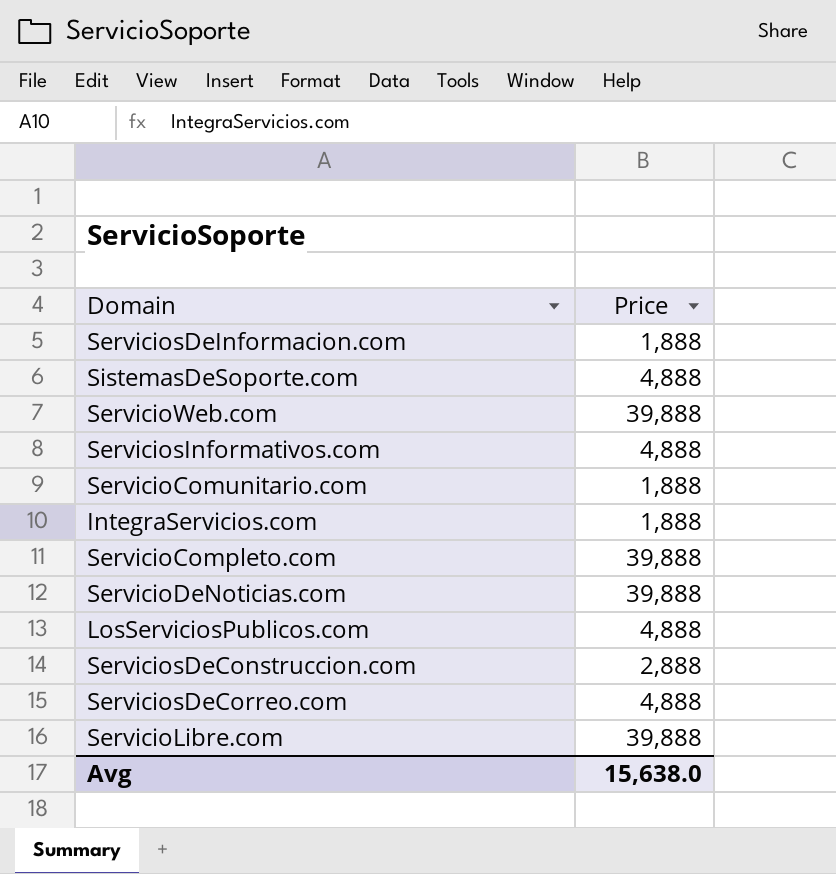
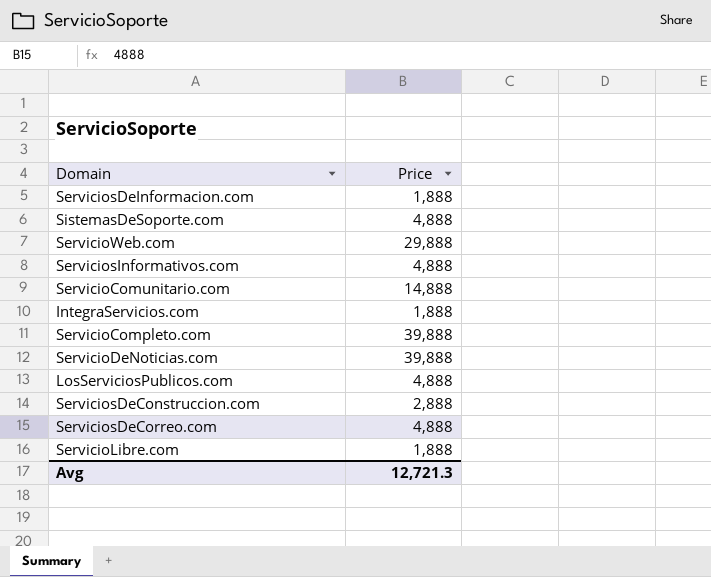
ServicioWeb.com | Price: 39,888 -> 29,888
ServicioComunitario.com | Price: 1,888 -> 14,888
ServicioLibre.com | Price: 39,888 -> 1,888
Avg | Price: 15,638.0 -> 12,721.3

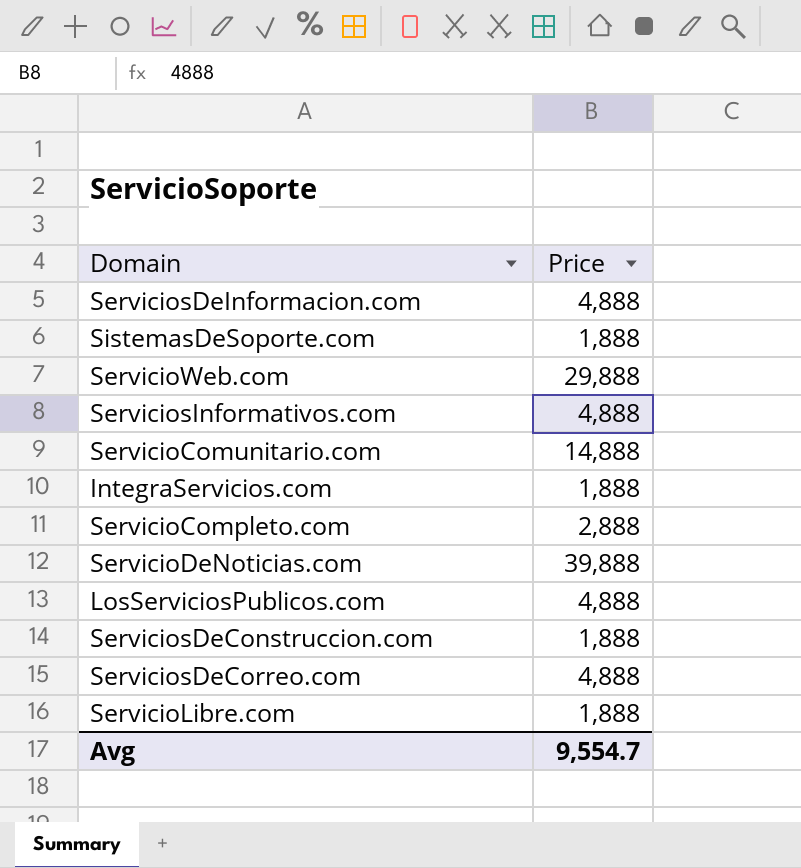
ServiciosDeInformacion.com | Price: 1,888 -> 4,888
SistemasDeSoporte.com | Price: 4,888 -> 1,888
ServicioCompleto.com | Price: 39,888 -> 2,888
ServiciosDeConstruccion.com | Price: 2,888 -> 1,888
Avg | Price: 12,721.3 -> 9,554.7

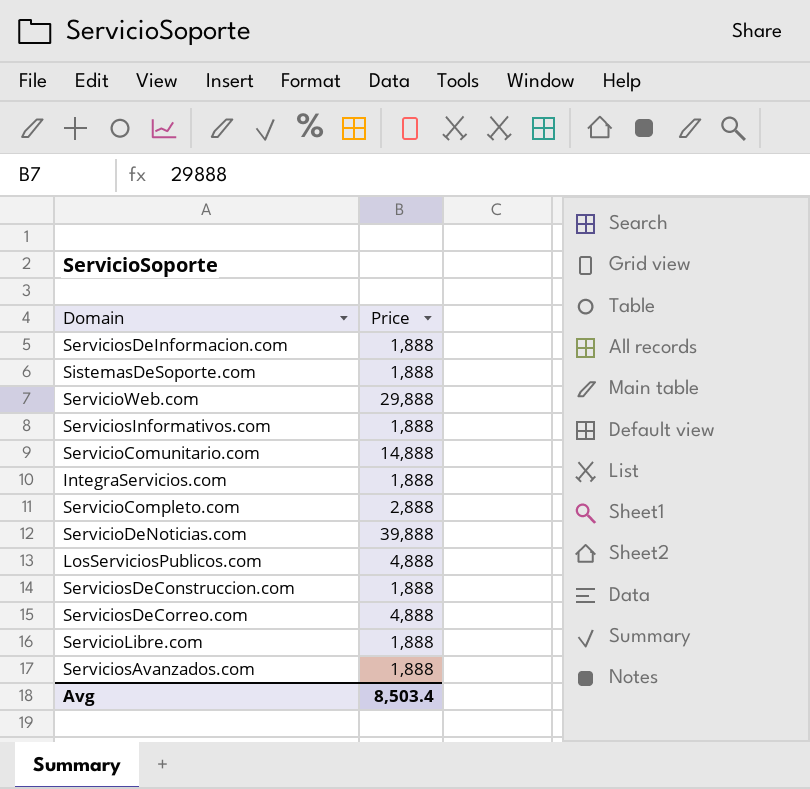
ServiciosDeInformacion.com | Price: 4,888 -> 1,888
ServiciosInformativos.com | Price: 4,888 -> 1,888
row ServiciosAvanzados.com: none -> 1,888
Avg | Price: 9,554.7 -> 8,503.4

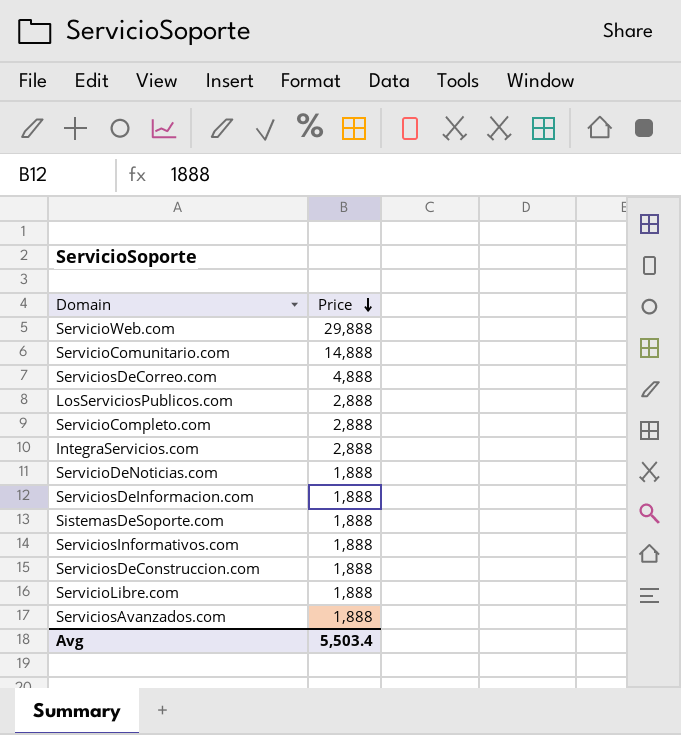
row order: none -> Price descending
LosServiciosPublicos.com | Price: 4,888 -> 2,888
IntegraServicios.com | Price: 1,888 -> 2,888
ServicioDeNoticias.com | Price: 39,888 -> 1,888
Avg | Price: 8,503.4 -> 5,503.4

